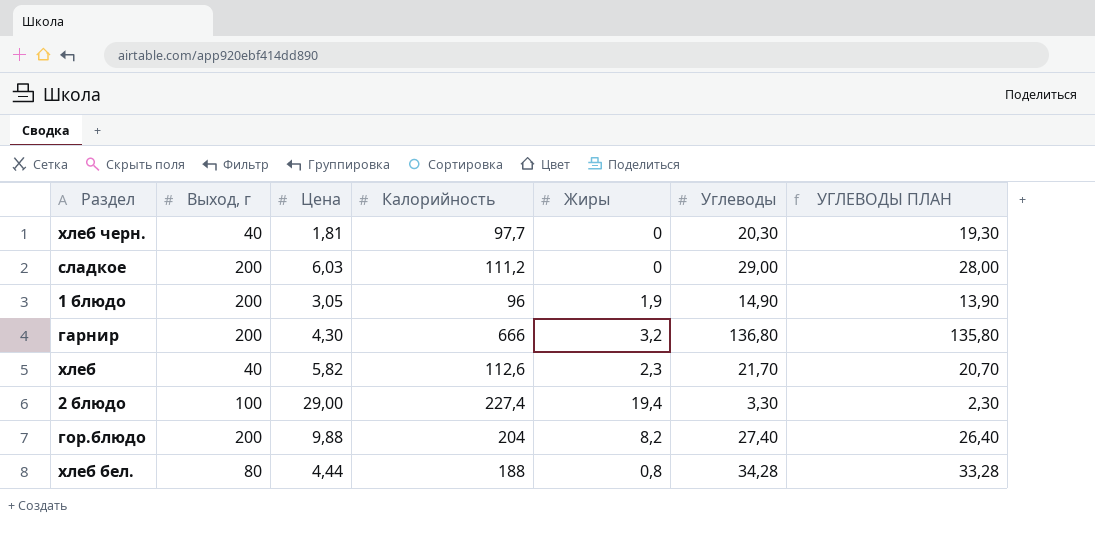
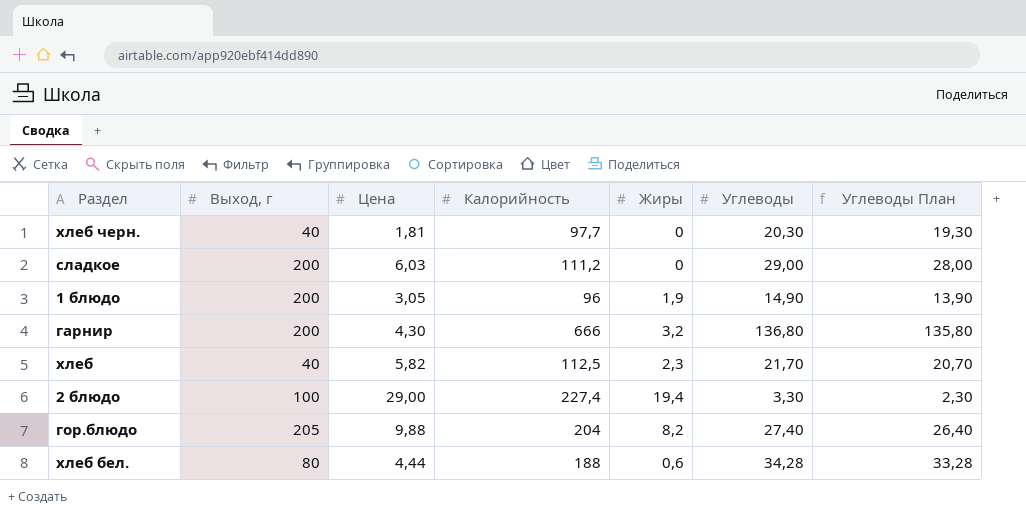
column name: УГЛЕВОДЫ ПЛАН -> Углеводы План
хлеб | Калорийность: 112,6 -> 112,5
гор.блюдо | Выход, г: 200 -> 205
хлеб бел. | Жиры: 0,8 -> 0,6

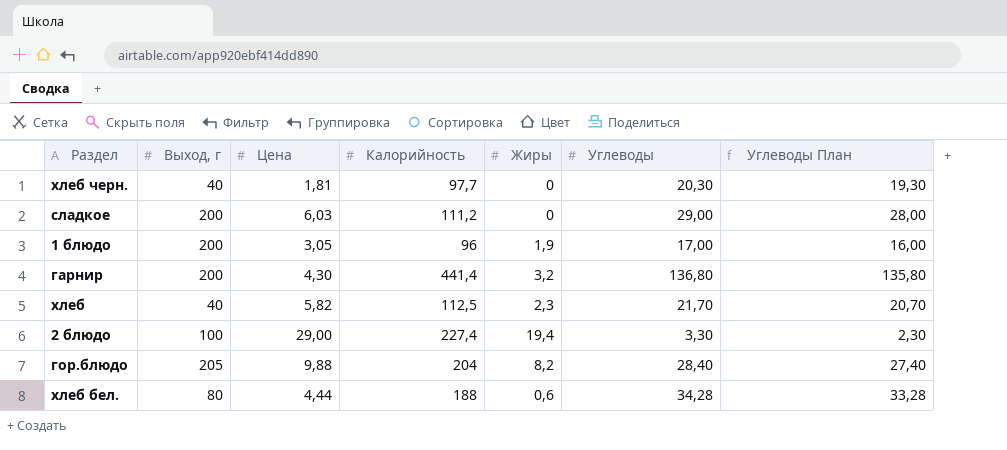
1 блюдо | Углеводы: 14,90 -> 17,00
1 блюдо | Углеводы План: 13,90 -> 16,00
гарнир | Калорийность: 666 -> 441,4
гор.блюдо | Углеводы: 27,40 -> 28,40
гор.блюдо | Углеводы План: 26,40 -> 27,40

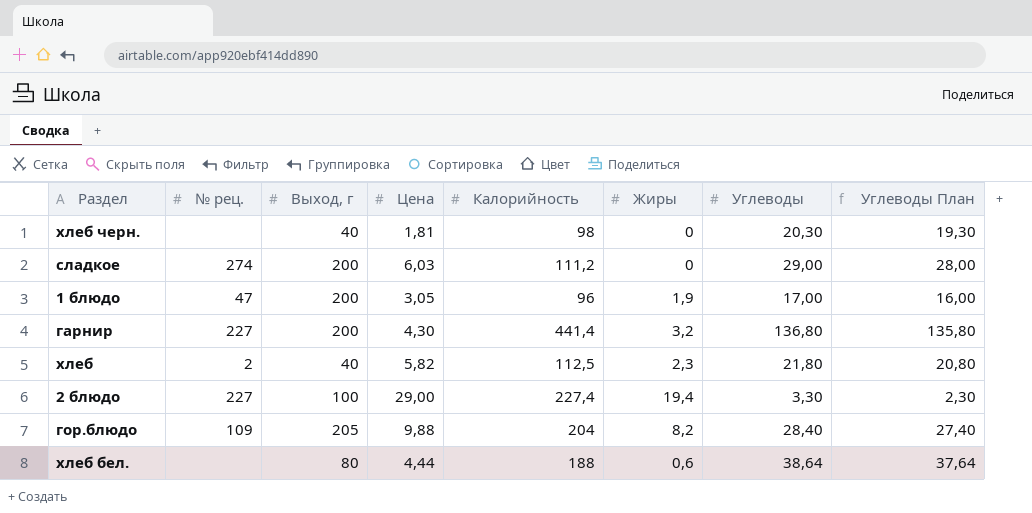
column № рец. | position: none -> 2
хлеб черн. | Калорийность: 97,7 -> 98
хлеб | Углеводы: 21,70 -> 21,80
хлеб | Углеводы План: 20,70 -> 20,80
хлеб бел. | Углеводы: 34,28 -> 38,64
хлеб бел. | Углеводы План: 33,28 -> 37,64

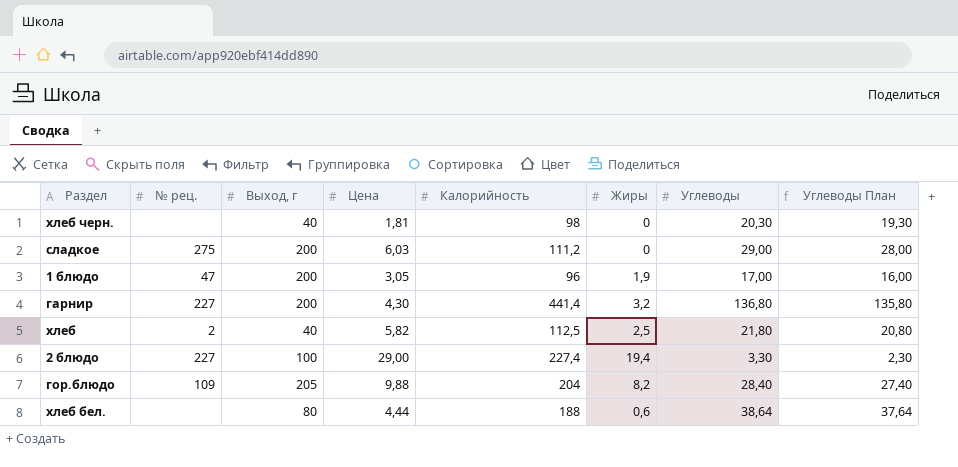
сладкое | № рец.: 274 -> 275
хлеб | Жиры: 2,3 -> 2,5

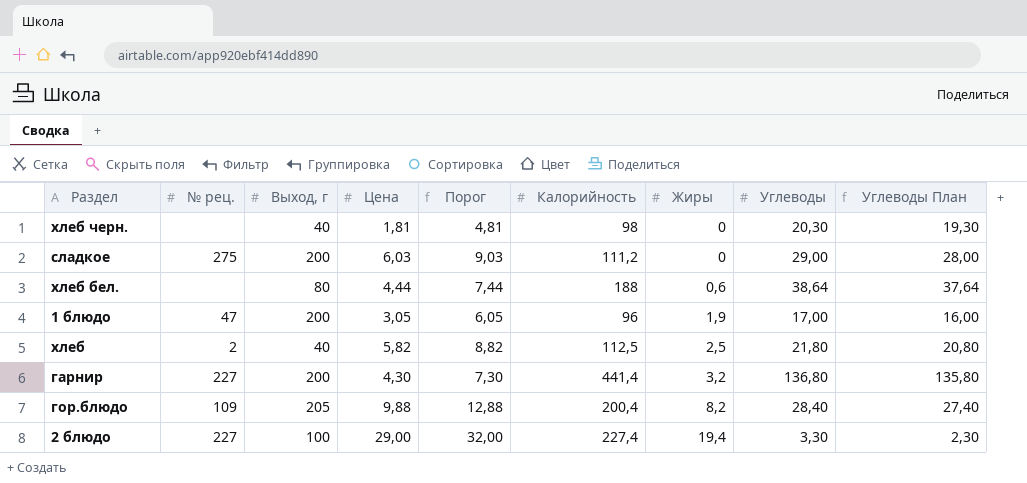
row order: none -> Жиры ascending
column Порог | formula: none -> [Цена] + 3
гор.блюдо | Калорийность: 204 -> 200,4

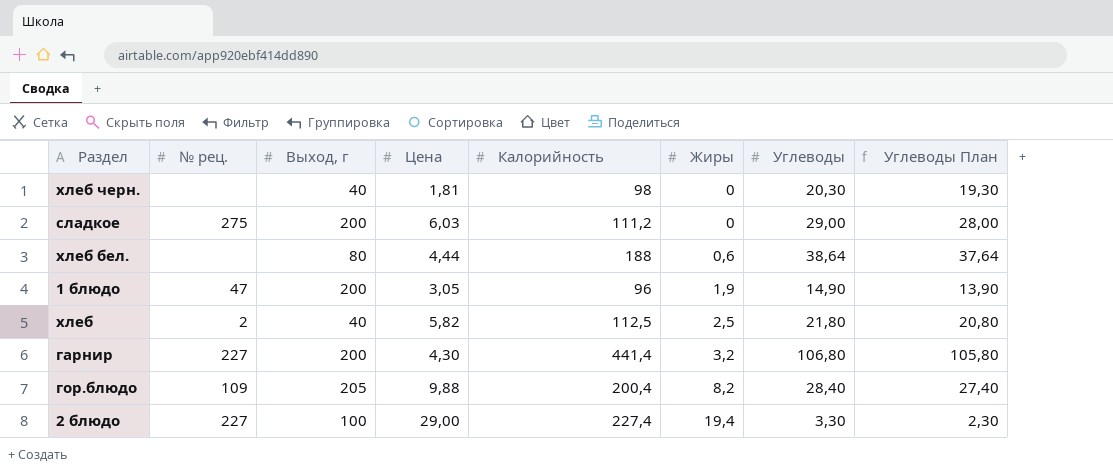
column Порог | formula: [Цена] + 3 -> none
1 блюдо | Углеводы: 17,00 -> 14,90
1 блюдо | Углеводы План: 16,00 -> 13,90
гарнир | Углеводы: 136,80 -> 106,80
гарнир | Углеводы План: 135,80 -> 105,80

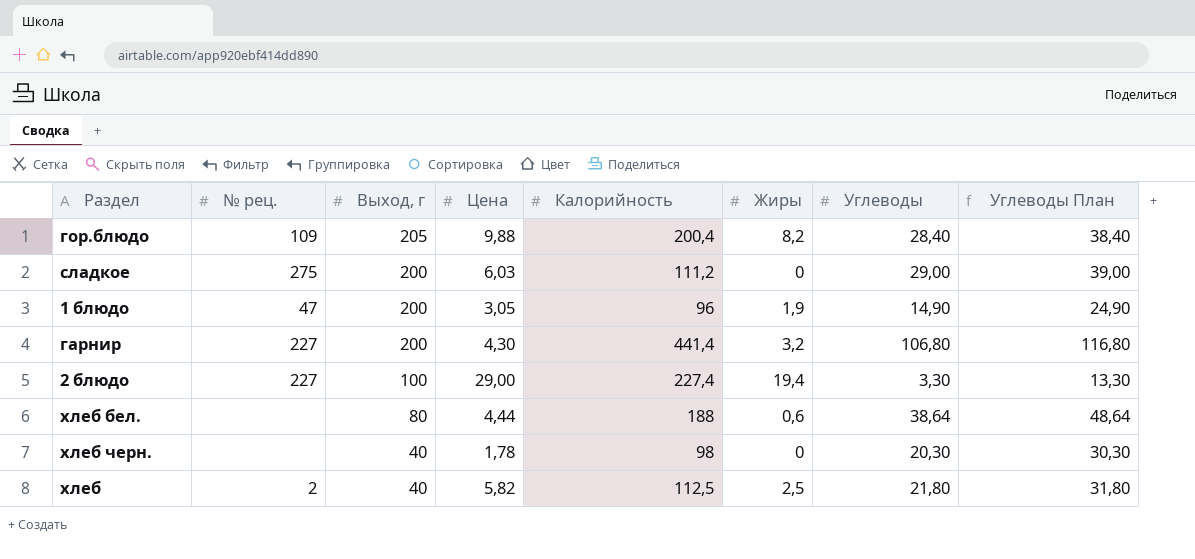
row order: Жиры ascending -> Выход, г descending
column Углеводы План | formula: [Углеводы] - 1 -> [Углеводы] + 10
хлеб черн. | Цена: 1,81 -> 1,78

